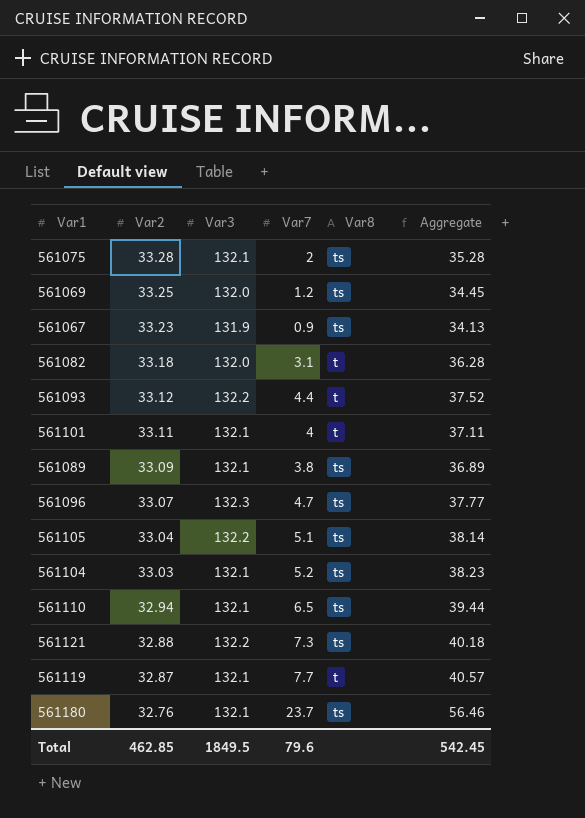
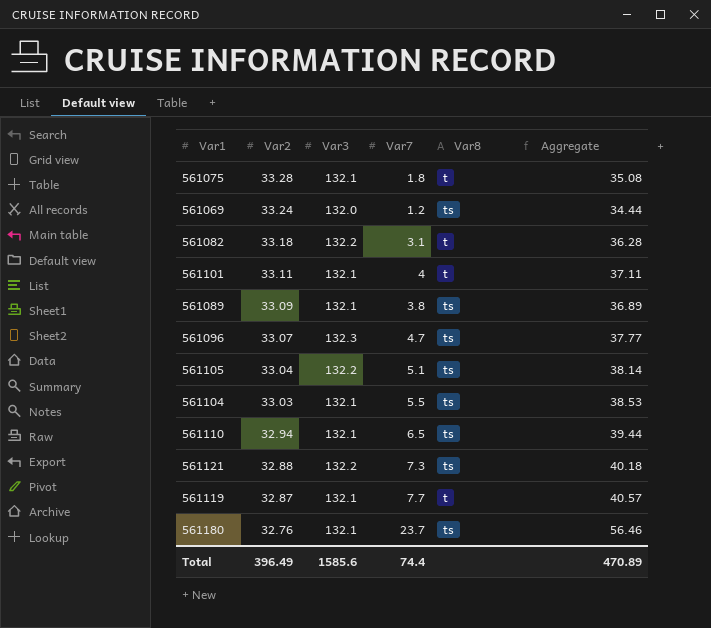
row 561067: 33.23 | 131.9 | 0.9 | ts | 34.13 -> none
row 561093: 33.12 | 132.2 | 4.4 | t | 37.52 -> none
561075 | Var7: 2 -> 1.8
561075 | Var8: ts -> t
561075 | Aggregate: 35.28 -> 35.08
561069 | Var2: 33.25 -> 33.24
561069 | Aggregate: 34.45 -> 34.44
561082 | Var3: 132.0 -> 132.2
561104 | Var7: 5.2 -> 5.5
561104 | Aggregate: 38.23 -> 38.53
Total | Var2: 462.85 -> 396.49
Total | Var3: 1849.5 -> 1585.6
Total | Var7: 79.6 -> 74.4
Total | Aggregate: 542.45 -> 470.89

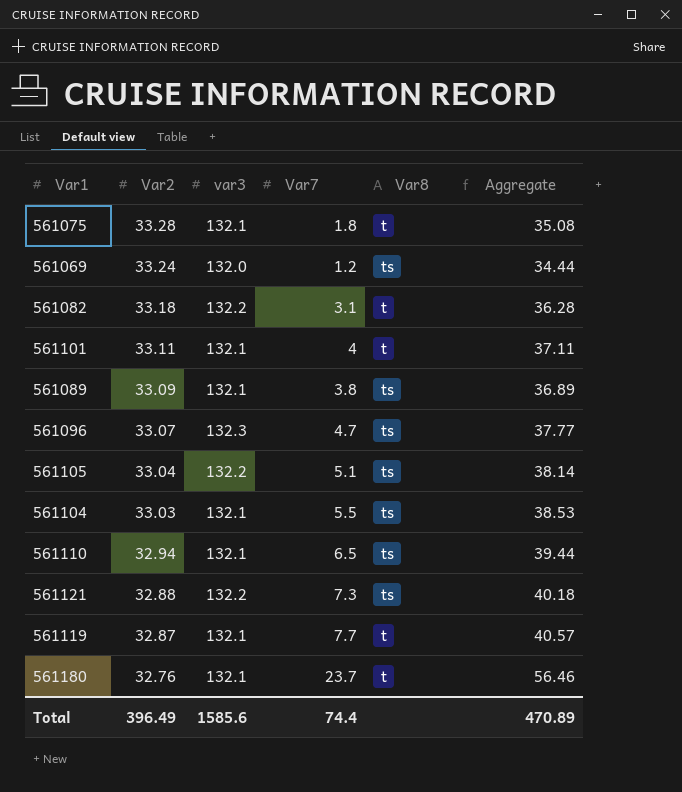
column name: Var3 -> var3
561180 | Var8: ts -> t

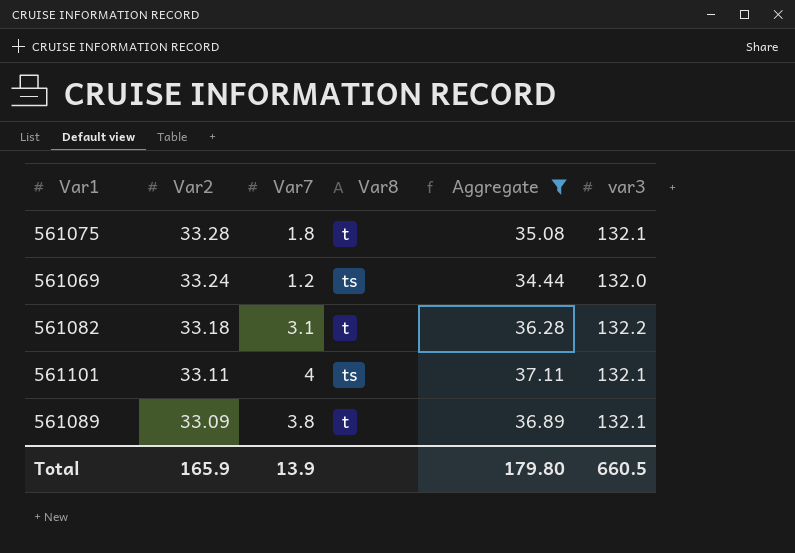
filter: none -> Aggregate <= 37.11
column var3 | position: 3 -> 6
561101 | Var8: t -> ts
561089 | Var8: ts -> t
Total | Var2: 396.49 -> 165.9
Total | Var7: 74.4 -> 13.9
Total | Aggregate: 470.89 -> 179.80
Total | var3: 1585.6 -> 660.5

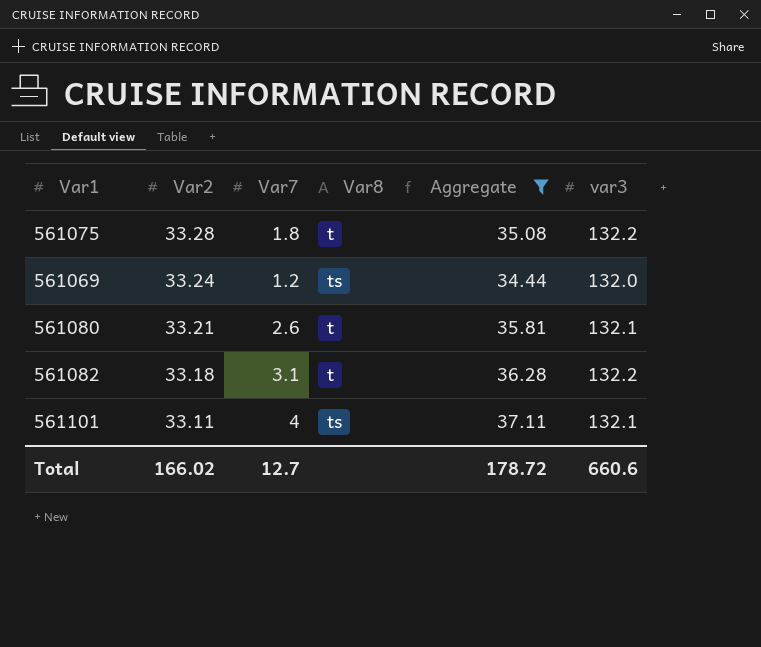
row 561089: 33.09 | 3.8 | t | 36.89 | 132.1 -> none
561075 | var3: 132.1 -> 132.2
row 561080: none -> 33.21 | 2.6 | t | 35.81 | 132.1
Total | Var2: 165.9 -> 166.02
Total | Var7: 13.9 -> 12.7
Total | Aggregate: 179.80 -> 178.72
Total | var3: 660.5 -> 660.6

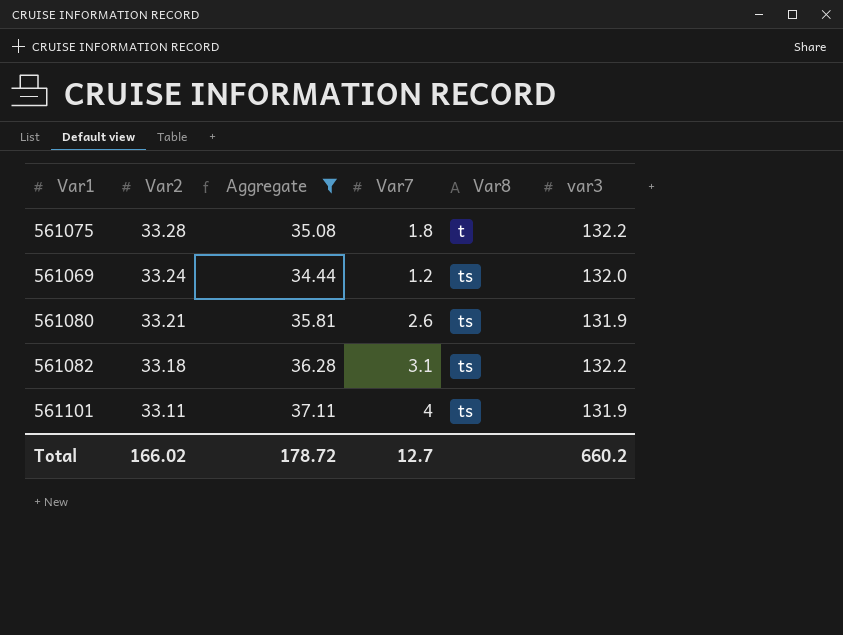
column Aggregate | position: 5 -> 3
561080 | Var8: t -> ts
561080 | var3: 132.1 -> 131.9
561082 | Var8: t -> ts
561101 | var3: 132.1 -> 131.9
Total | var3: 660.6 -> 660.2

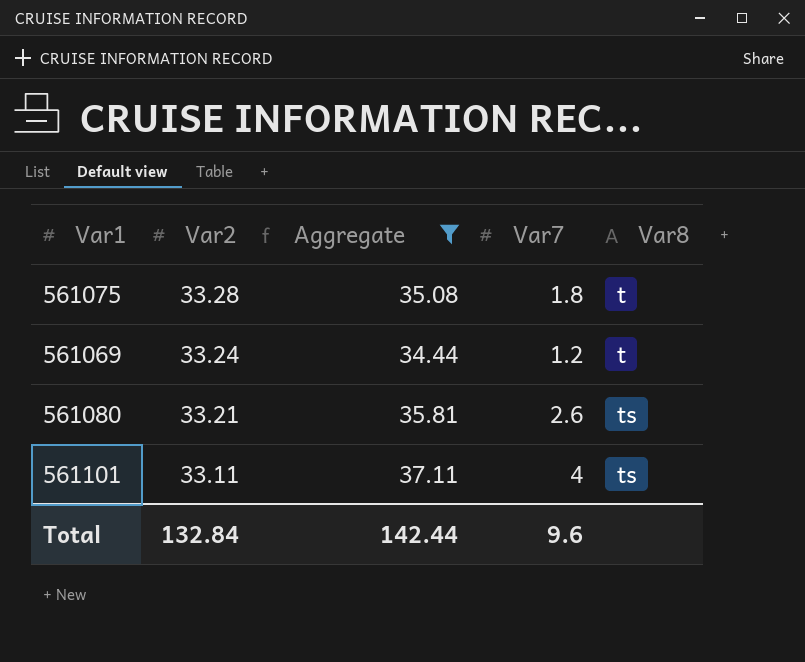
column var3 | position: 6 -> none
row 561082: 33.18 | 36.28 | 3.1 | ts | 132.2 -> none
561069 | Var8: ts -> t
Total | Var2: 166.02 -> 132.84
Total | Aggregate: 178.72 -> 142.44
Total | Var7: 12.7 -> 9.6

